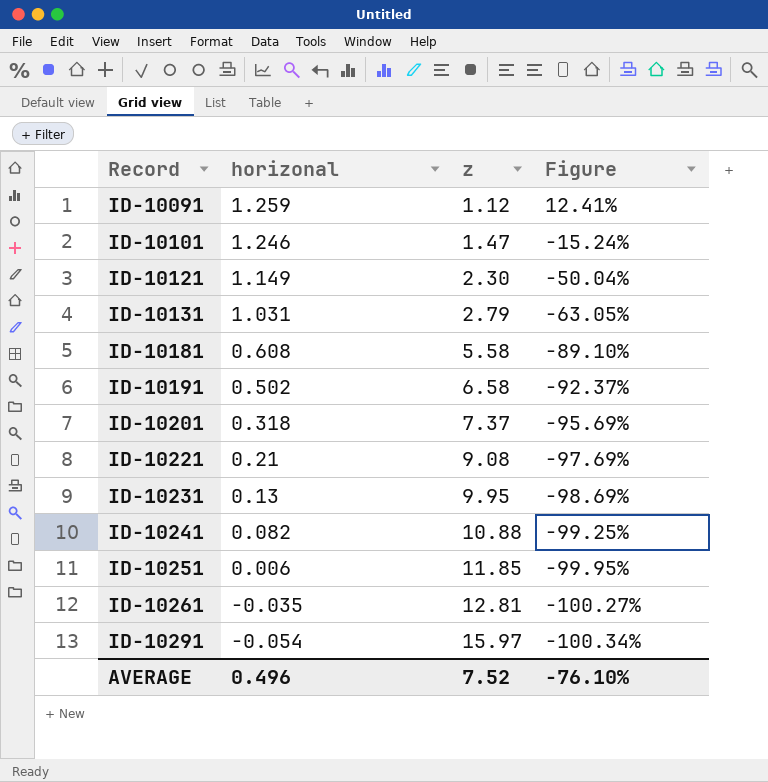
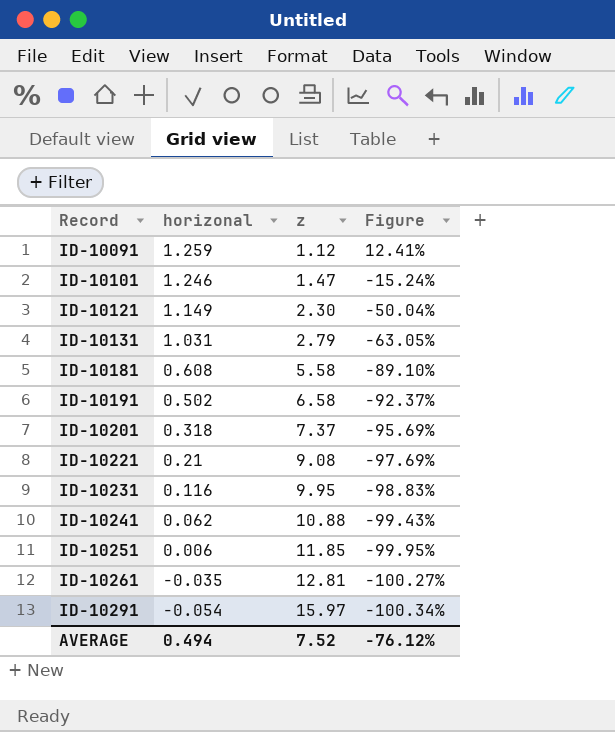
ID-10231 | horizonal: 0.13 -> 0.116
ID-10231 | Figure: -98.69% -> -98.83%
ID-10241 | horizonal: 0.082 -> 0.062
ID-10241 | Figure: -99.25% -> -99.43%
AVERAGE | horizonal: 0.496 -> 0.494
AVERAGE | Figure: -76.10% -> -76.12%

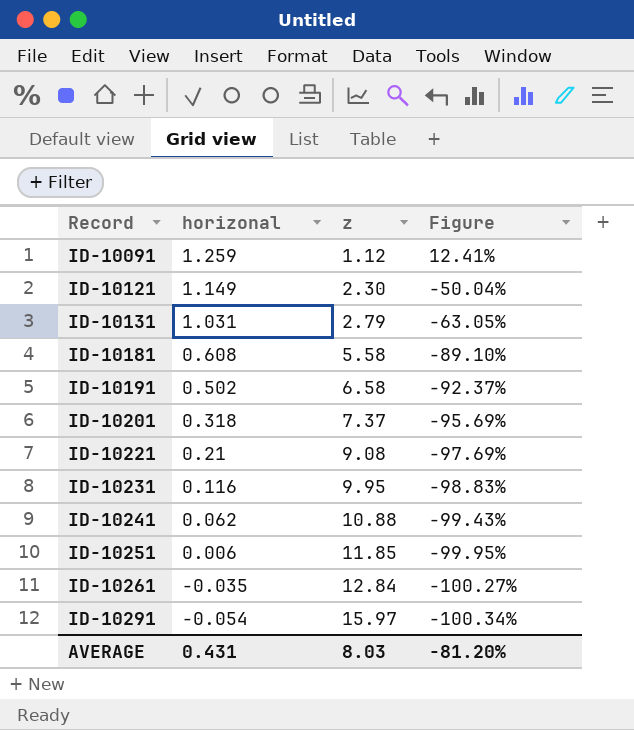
row ID-10101: 1.246 | 1.47 | -15.24% -> none
ID-10261 | z: 12.81 -> 12.84
AVERAGE | horizonal: 0.494 -> 0.431
AVERAGE | z: 7.52 -> 8.03
AVERAGE | Figure: -76.12% -> -81.20%

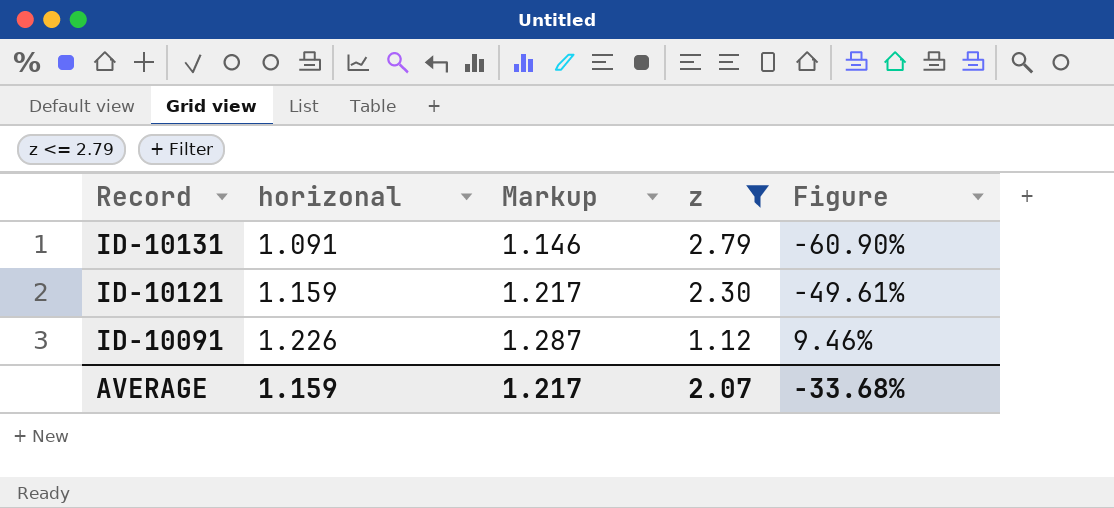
filter: none -> z <= 2.79
row order: Record ascending -> Record descending
column Markup | formula: none -> [horizonal] * 1.05
ID-10131 | horizonal: 1.031 -> 1.091
ID-10131 | Figure: -63.05% -> -60.90%
ID-10121 | horizonal: 1.149 -> 1.159
ID-10121 | Figure: -50.04% -> -49.61%
ID-10091 | horizonal: 1.259 -> 1.226
ID-10091 | Figure: 12.41% -> 9.46%
AVERAGE | horizonal: 0.431 -> 1.159
AVERAGE | z: 8.03 -> 2.07
AVERAGE | Figure: -81.20% -> -33.68%

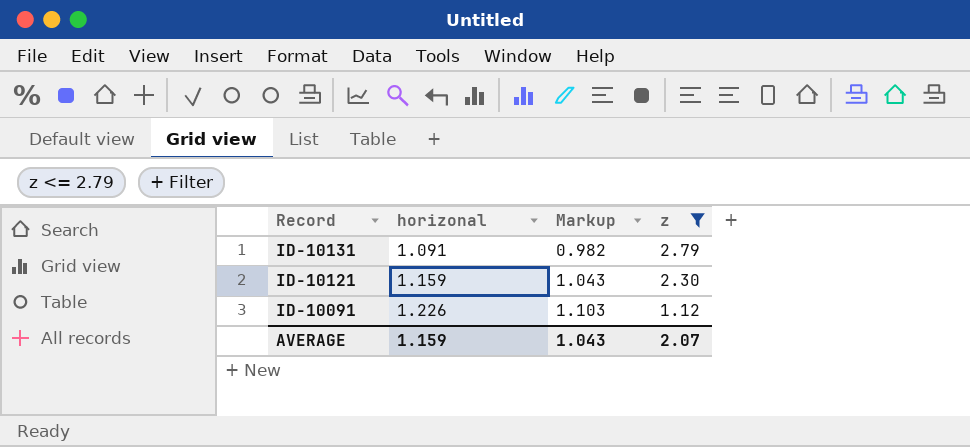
column Figure | formula: ([horizonal] - [z]) / [z] -> none
column Markup | formula: [horizonal] * 1.05 -> [horizonal] * 0.9
AVERAGE | Markup: 1.217 -> 1.043

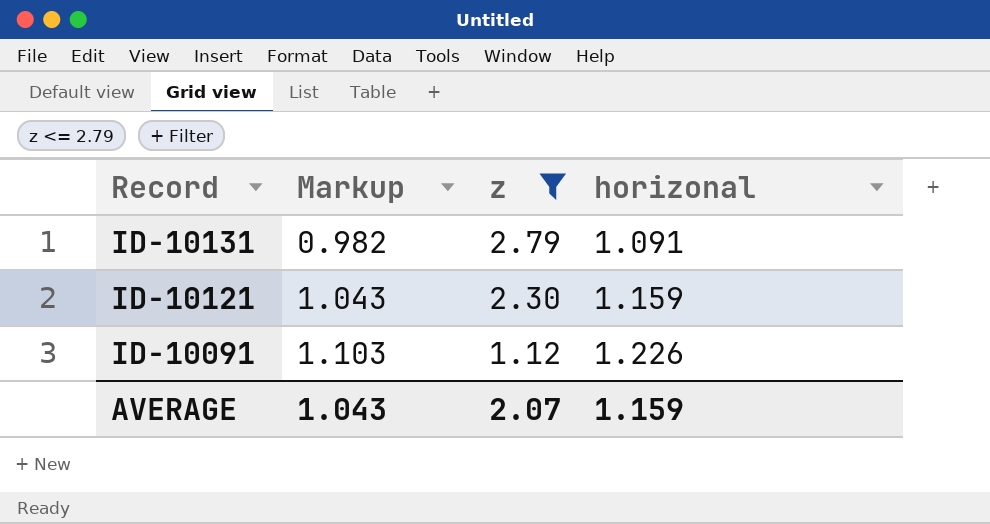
column horizonal | position: 2 -> 4

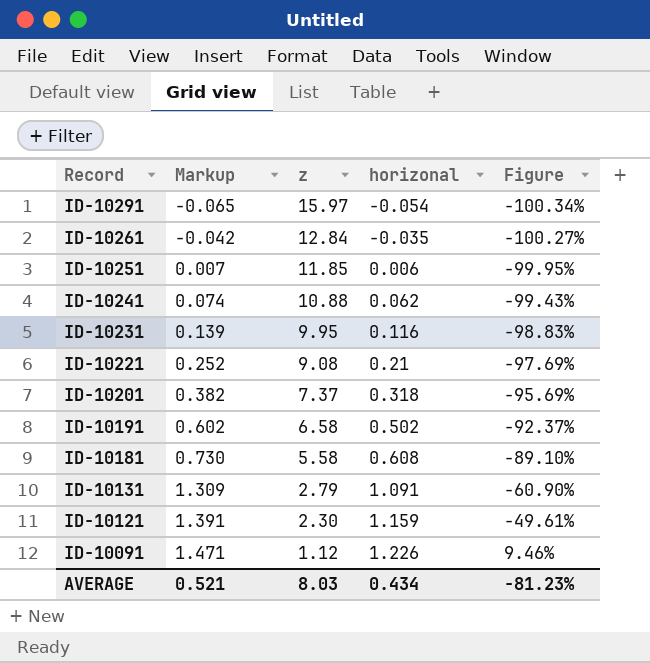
filter: z <= 2.79 -> none
column Markup | formula: [horizonal] * 0.9 -> [horizonal] * 1.2
column Figure | formula: none -> ([horizonal] - [z]) / [z]
AVERAGE | Markup: 1.043 -> 0.521
AVERAGE | z: 2.07 -> 8.03
AVERAGE | horizonal: 1.159 -> 0.434

